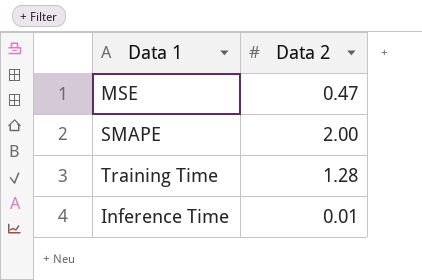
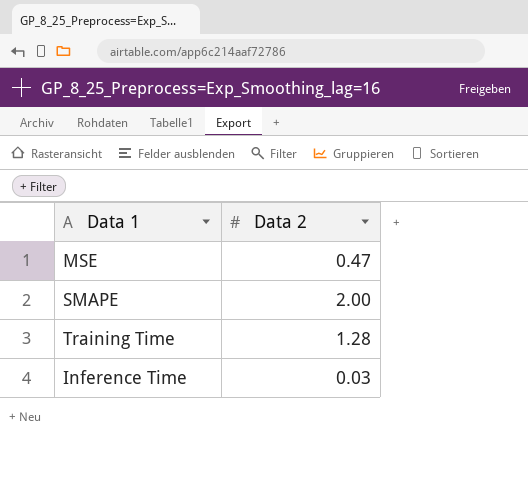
Inference Time | Data 2: 0.01 -> 0.03

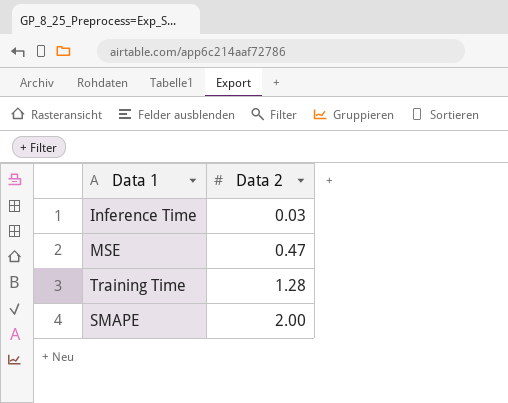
row order: none -> Data 2 ascending

